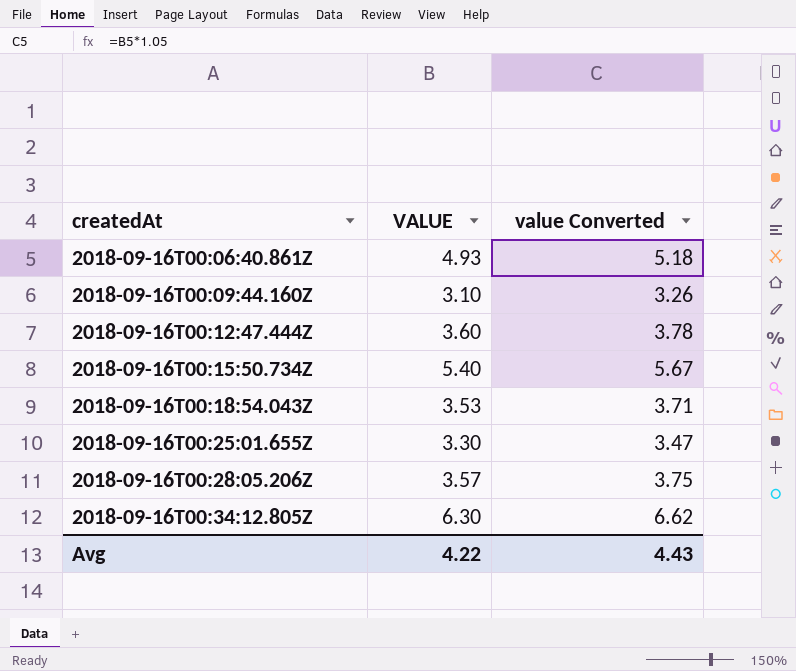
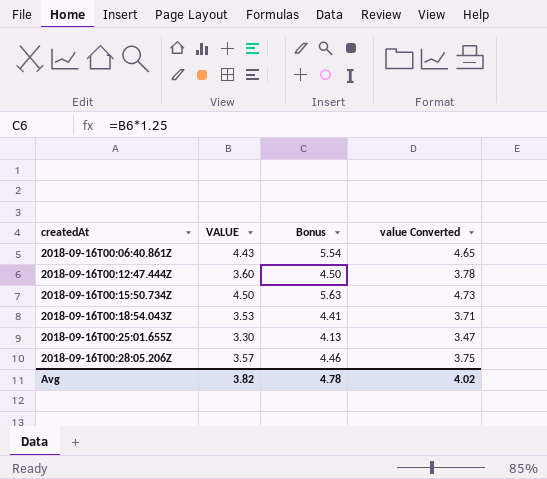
column Bonus | formula: none -> [VALUE] * 1.25
row 2018-09-16T00:09:44.160Z: 3.10 | 3.26 -> none
row 2018-09-16T00:34:12.805Z: 6.30 | 6.62 -> none
2018-09-16T00:06:40.861Z | VALUE: 4.93 -> 4.43
2018-09-16T00:06:40.861Z | value Converted: 5.18 -> 4.65
2018-09-16T00:15:50.734Z | VALUE: 5.40 -> 4.50
2018-09-16T00:15:50.734Z | value Converted: 5.67 -> 4.73
Avg | VALUE: 4.22 -> 3.82
Avg | value Converted: 4.43 -> 4.02

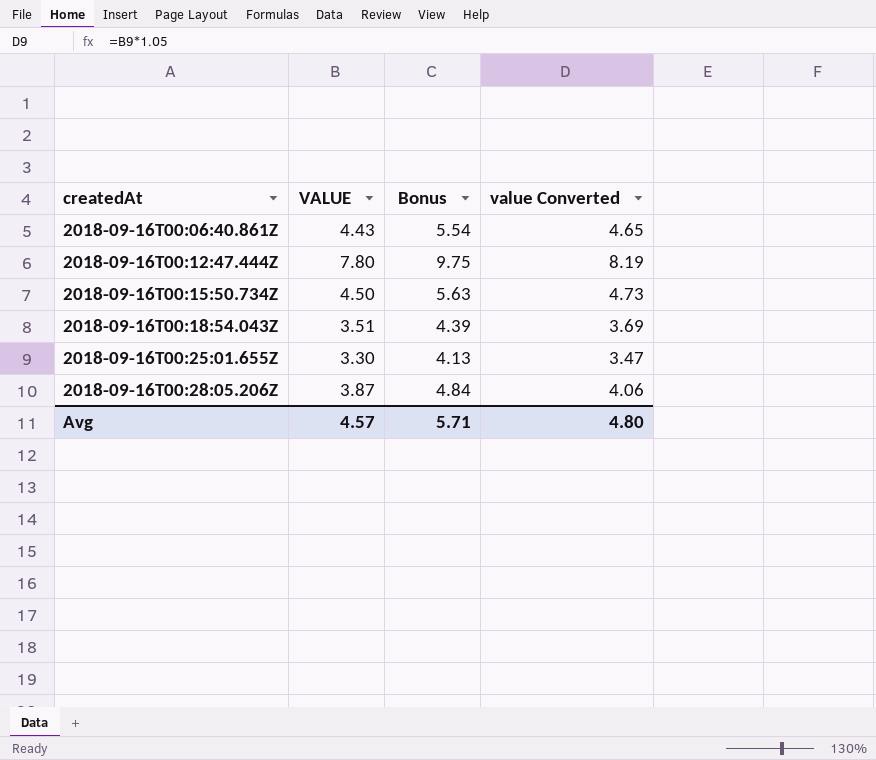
2018-09-16T00:12:47.444Z | VALUE: 3.60 -> 7.80
2018-09-16T00:12:47.444Z | Bonus: 4.50 -> 9.75
2018-09-16T00:12:47.444Z | value Converted: 3.78 -> 8.19
2018-09-16T00:18:54.043Z | VALUE: 3.53 -> 3.51
2018-09-16T00:18:54.043Z | Bonus: 4.41 -> 4.39
2018-09-16T00:18:54.043Z | value Converted: 3.71 -> 3.69
2018-09-16T00:28:05.206Z | VALUE: 3.57 -> 3.87
2018-09-16T00:28:05.206Z | Bonus: 4.46 -> 4.84
2018-09-16T00:28:05.206Z | value Converted: 3.75 -> 4.06
Avg | VALUE: 3.82 -> 4.57
Avg | Bonus: 4.78 -> 5.71
Avg | value Converted: 4.02 -> 4.80

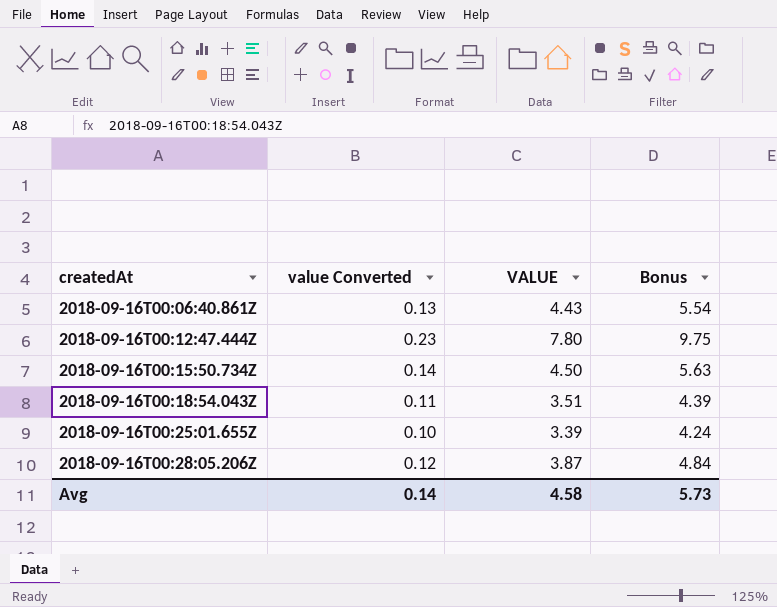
column value Converted | formula: [VALUE] * 1.05 -> [VALUE] * 0.03
column value Converted | position: 4 -> 2
2018-09-16T00:25:01.655Z | VALUE: 3.30 -> 3.39
2018-09-16T00:25:01.655Z | Bonus: 4.13 -> 4.24
Avg | value Converted: 4.80 -> 0.14
Avg | VALUE: 4.57 -> 4.58
Avg | Bonus: 5.71 -> 5.73

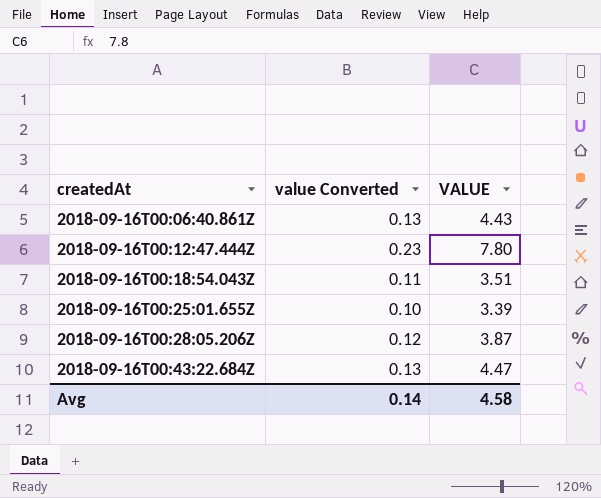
column Bonus | formula: [VALUE] * 1.25 -> none
row 2018-09-16T00:15:50.734Z: 0.14 | 4.50 | 5.63 -> none
row 2018-09-16T00:43:22.684Z: none -> 0.13 | 4.47

